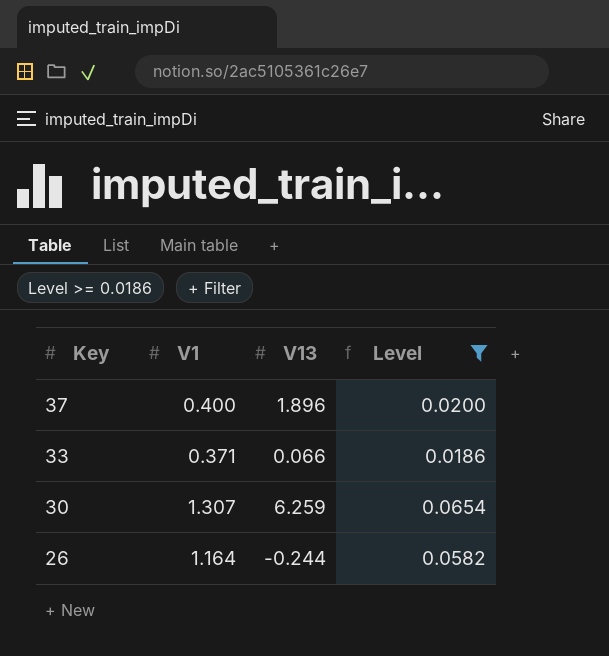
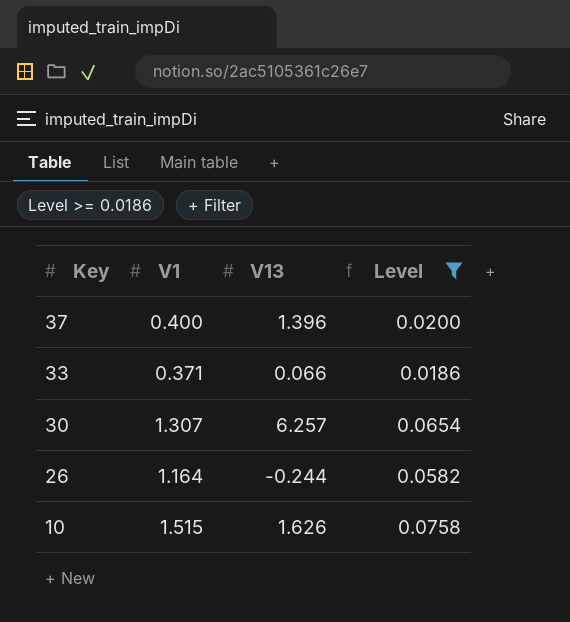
37 | V13: 1.896 -> 1.396
30 | V13: 6.259 -> 6.257
row 10: none -> 1.515 | 1.626 | 0.0758

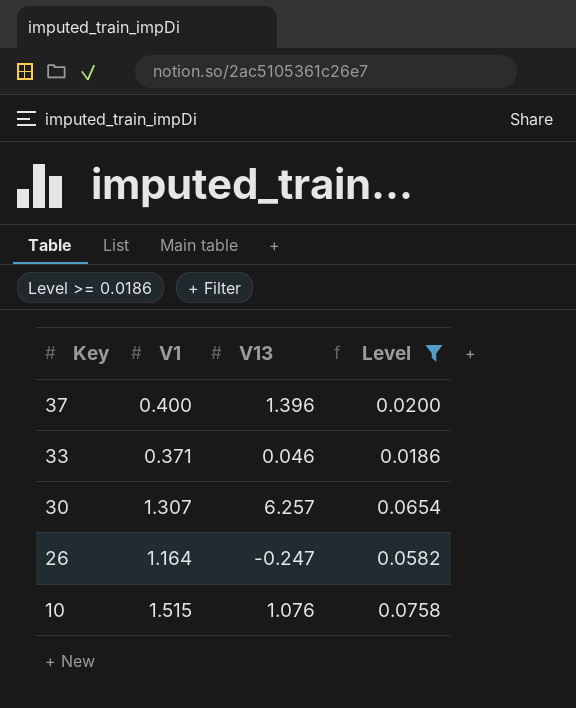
33 | V13: 0.066 -> 0.046
26 | V13: -0.244 -> -0.247
10 | V13: 1.626 -> 1.076

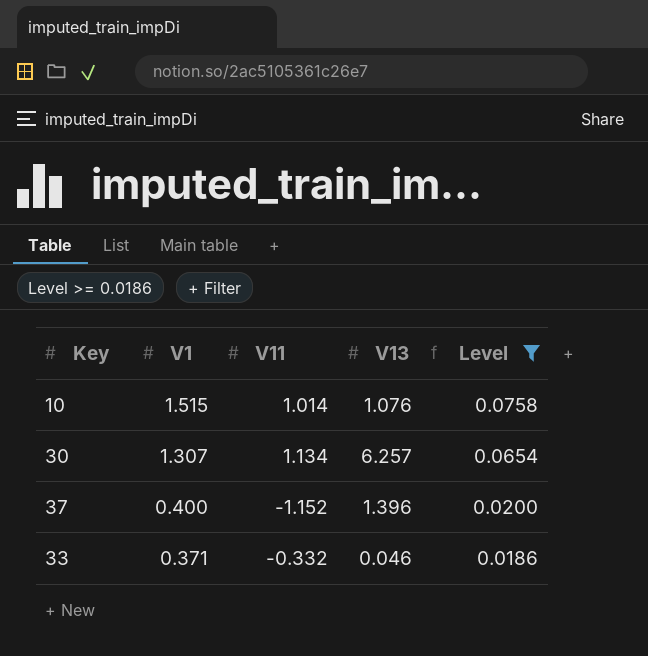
row order: Key descending -> V1 descending
column V11 | position: none -> 3
row 26: 1.164 | -0.247 | 0.0582 -> none

